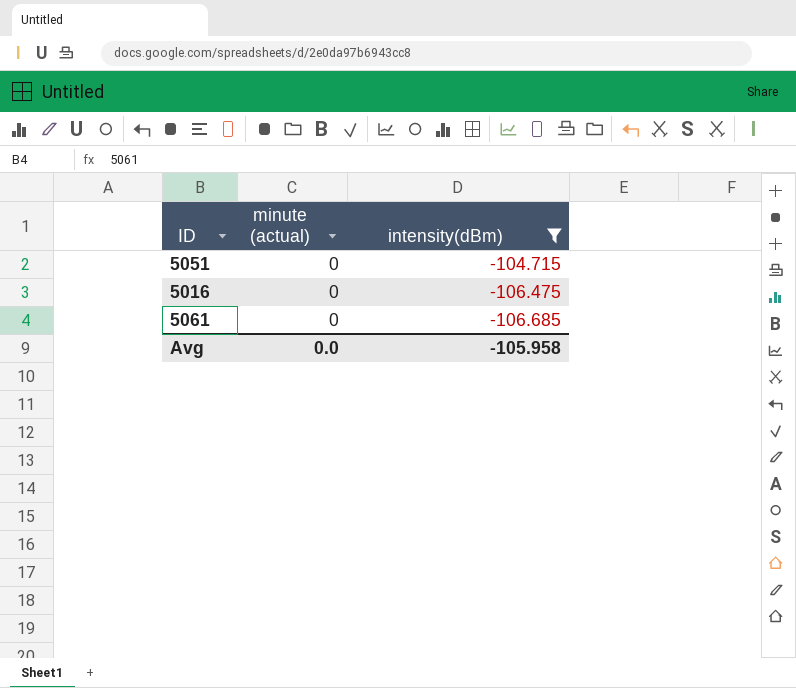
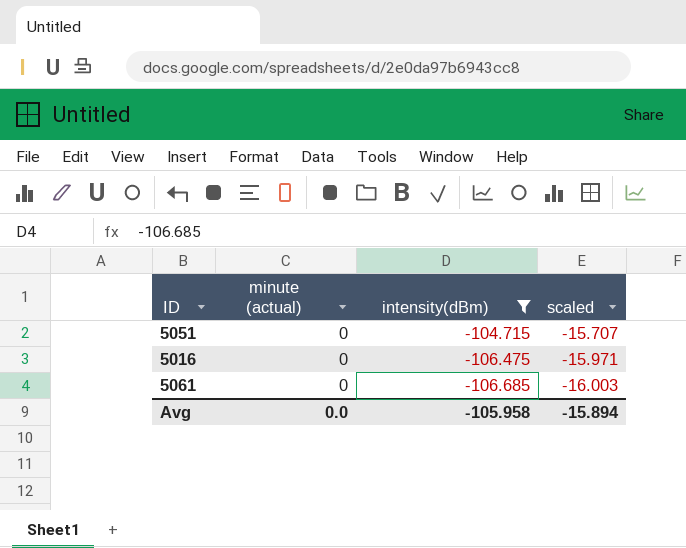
column scaled | formula: none -> [intensity(dBm)] * 0.15

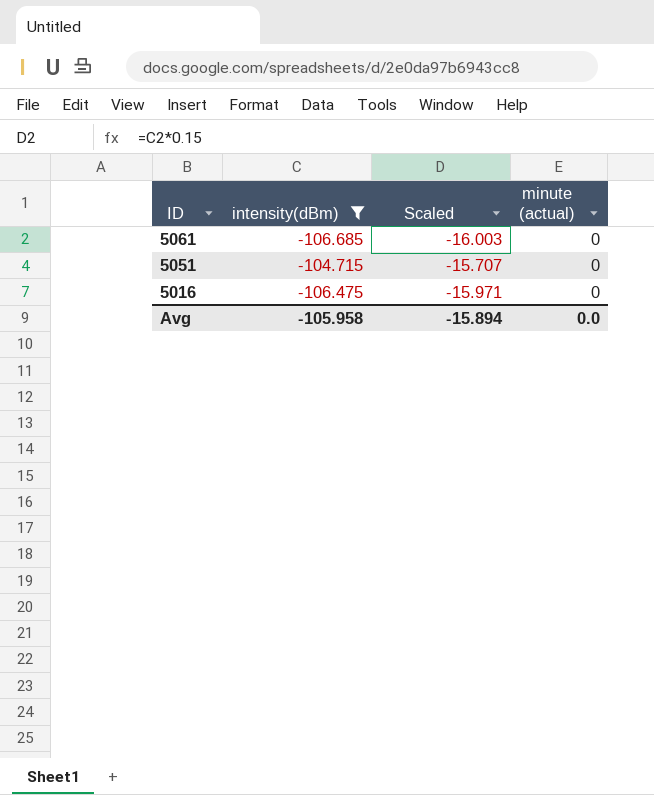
row order: intensity(dBm) descending -> ID descending
column name: scaled -> Scaled
column minute (actual) | position: 2 -> 4

